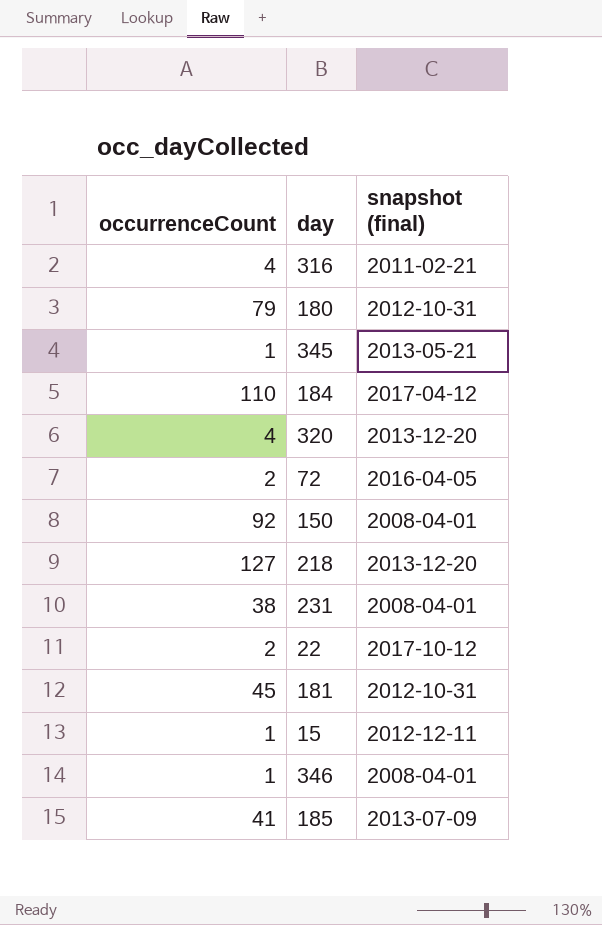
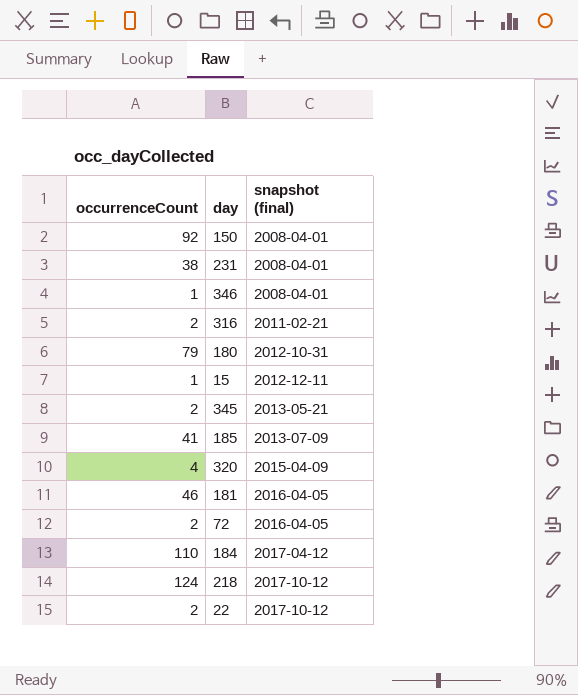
row order: none -> snapshot (final) ascending
316 | occurrenceCount: 4 -> 2
345 | occurrenceCount: 1 -> 2
320 | snapshot (final): 2013-12-20 -> 2015-04-09
181 | occurrenceCount: 45 -> 46
181 | snapshot (final): 2012-10-31 -> 2016-04-05
218 | occurrenceCount: 127 -> 124
218 | snapshot (final): 2013-12-20 -> 2017-10-12

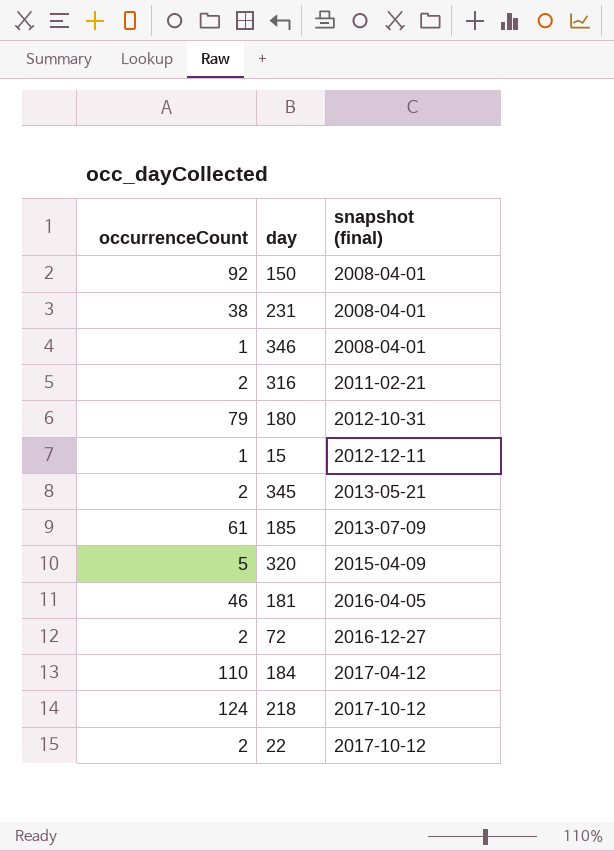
185 | occurrenceCount: 41 -> 61
320 | occurrenceCount: 4 -> 5
72 | snapshot (final): 2016-04-05 -> 2016-12-27

